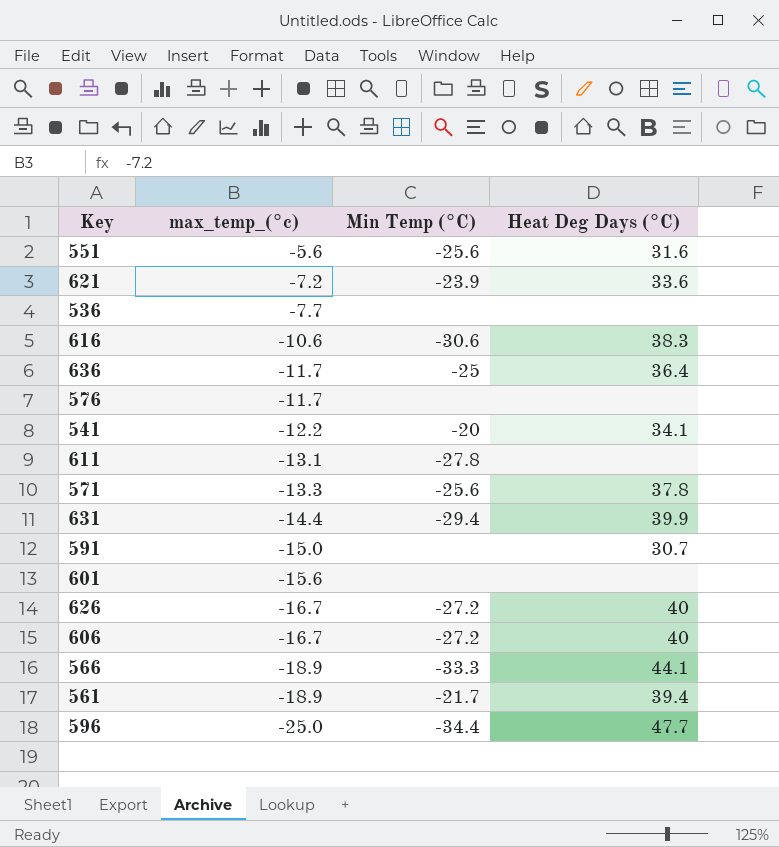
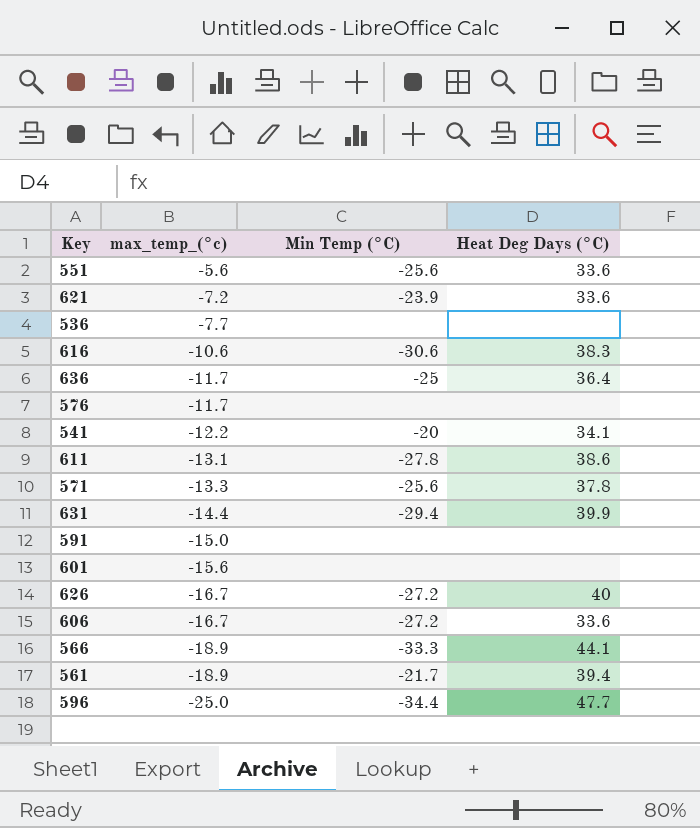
551 | Heat Deg Days (°C): 31.6 -> 33.6
611 | Heat Deg Days (°C): none -> 38.6
591 | Heat Deg Days (°C): 30.7 -> none
606 | Heat Deg Days (°C): 40 -> 33.6

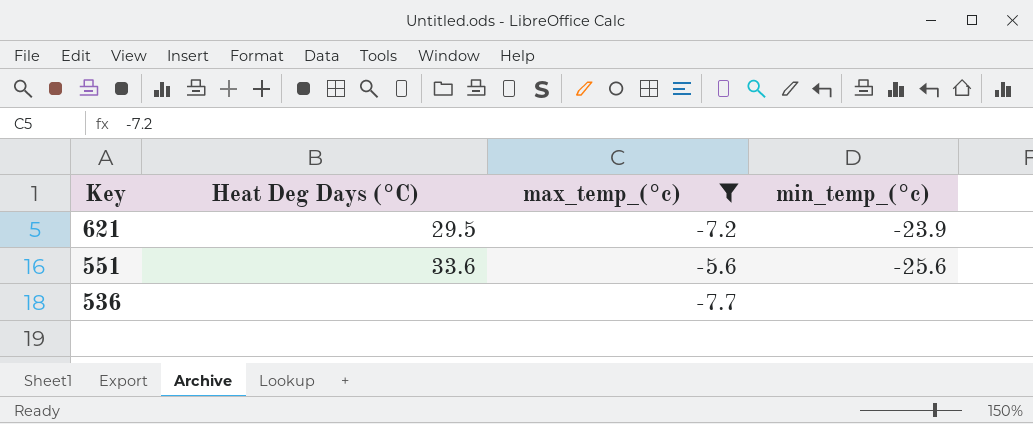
filter: none -> max_temp_(°c) >= -7.7
row order: max_temp_(°c) descending -> Key descending
column Heat Deg Days (°C) | position: 4 -> 2
column name: Min Temp (°C) -> min_temp_(°c)
621 | Heat Deg Days (°C): 33.6 -> 29.5

